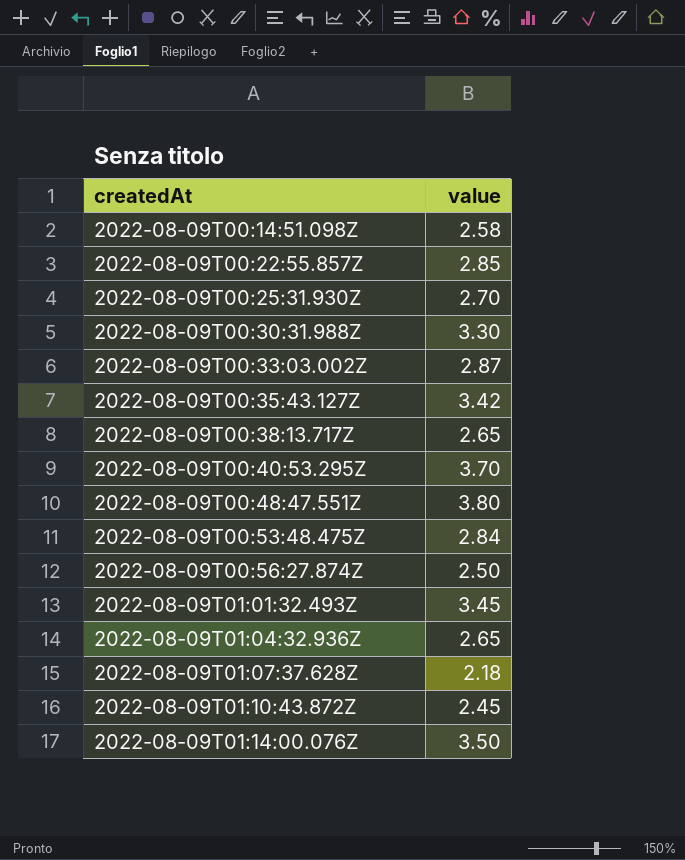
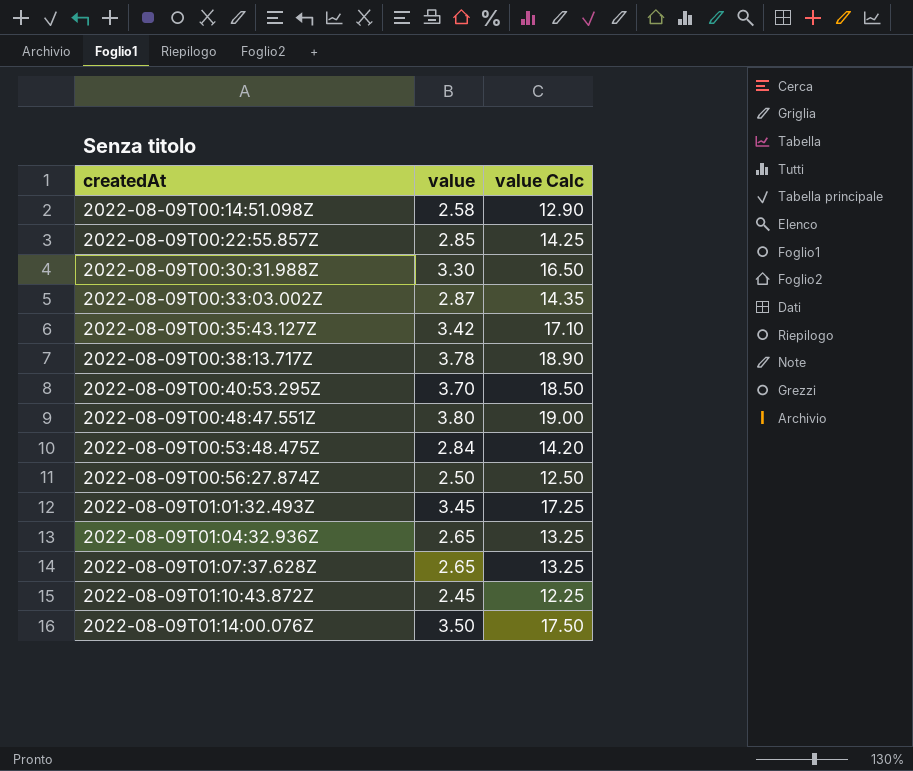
column value Calc | formula: none -> [value] * 5
row 2022-08-09T00:25:31.930Z: 2.70 -> none
2022-08-09T00:38:13.717Z | value: 2.65 -> 3.78
2022-08-09T01:07:37.628Z | value: 2.18 -> 2.65

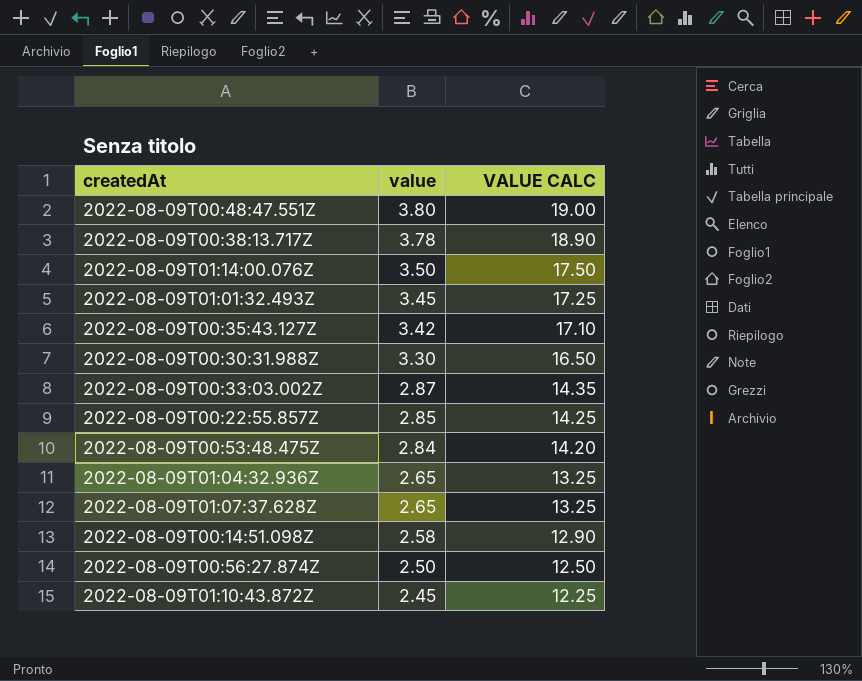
row order: createdAt ascending -> value descending
column name: value Calc -> VALUE CALC
row 2022-08-09T00:40:53.295Z: 3.70 | 18.50 -> none

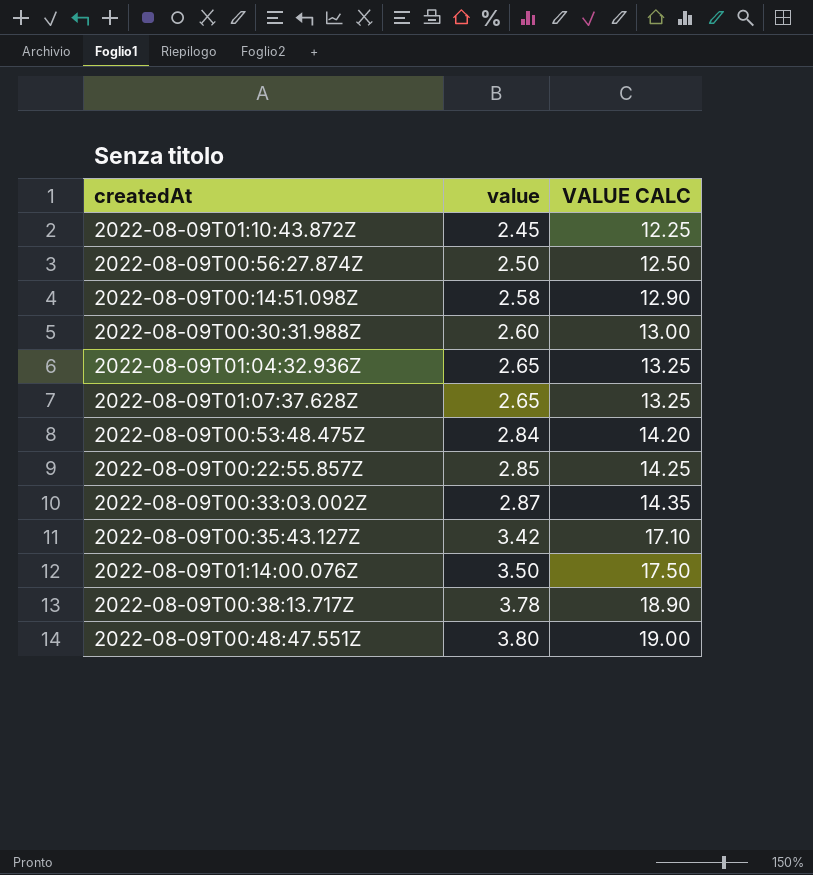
row order: value descending -> value ascending
row 2022-08-09T01:01:32.493Z: 3.45 | 17.25 -> none
2022-08-09T00:30:31.988Z | value: 3.30 -> 2.60
2022-08-09T00:30:31.988Z | VALUE CALC: 16.50 -> 13.00

